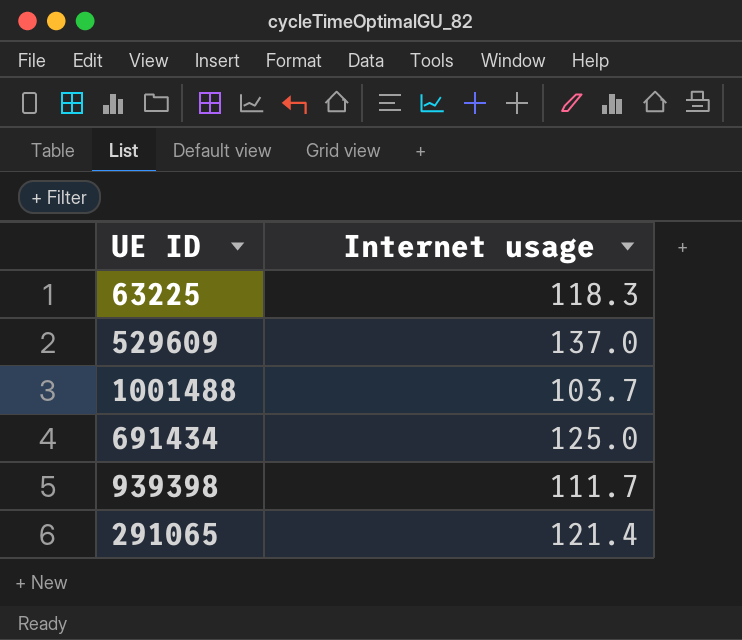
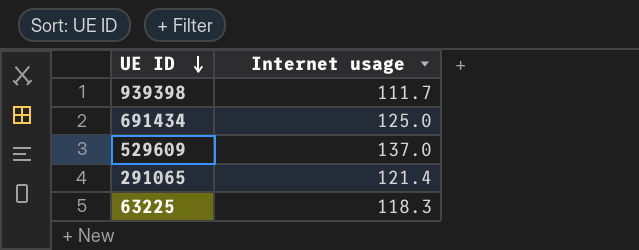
row order: none -> UE ID descending
row 1001488: 103.7 -> none

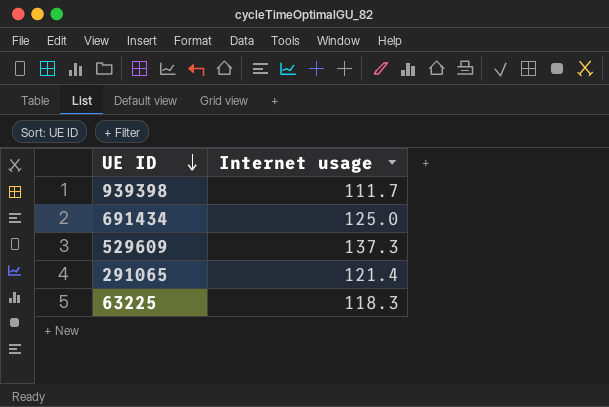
529609 | Internet usage: 137.0 -> 137.3

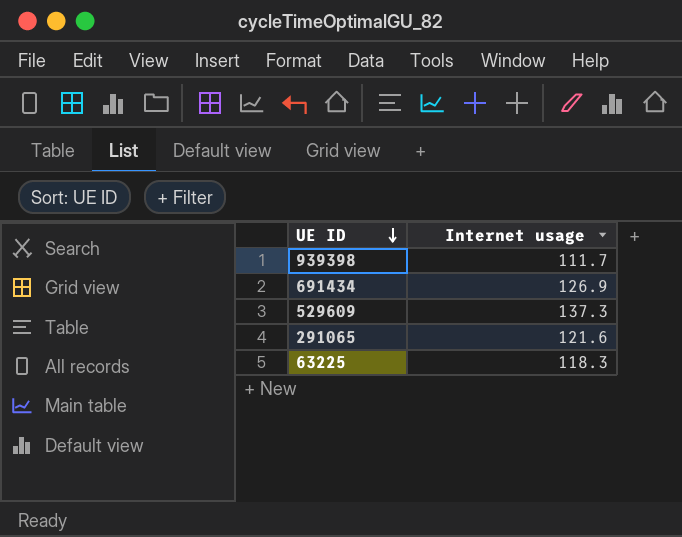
691434 | Internet usage: 125.0 -> 126.9
291065 | Internet usage: 121.4 -> 121.6

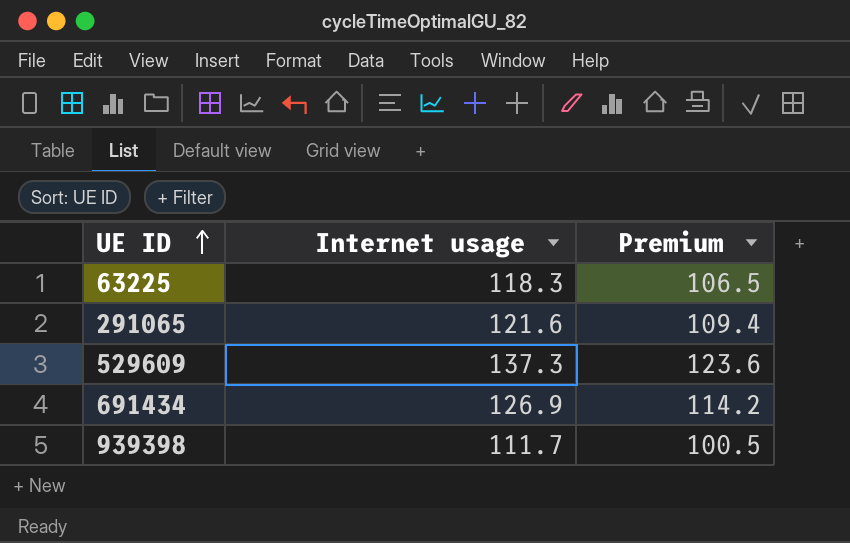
row order: UE ID descending -> UE ID ascending
column Premium | formula: none -> [Internet usage] * 0.9

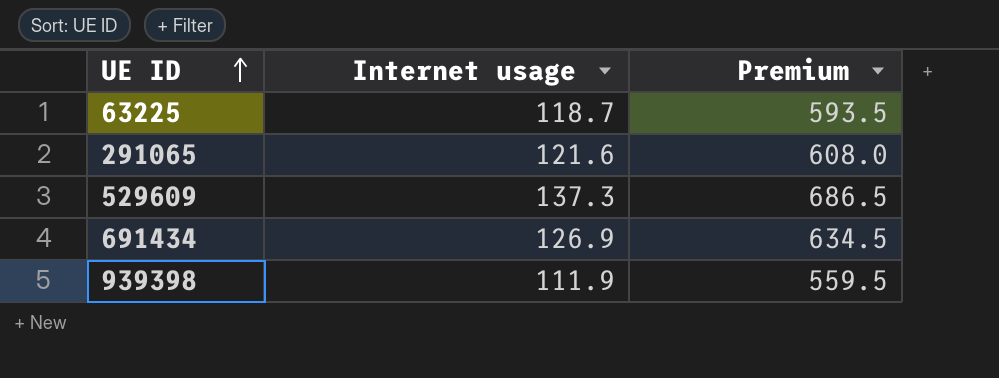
column Premium | formula: [Internet usage] * 0.9 -> [Internet usage] * 5
63225 | Internet usage: 118.3 -> 118.7
939398 | Internet usage: 111.7 -> 111.9

